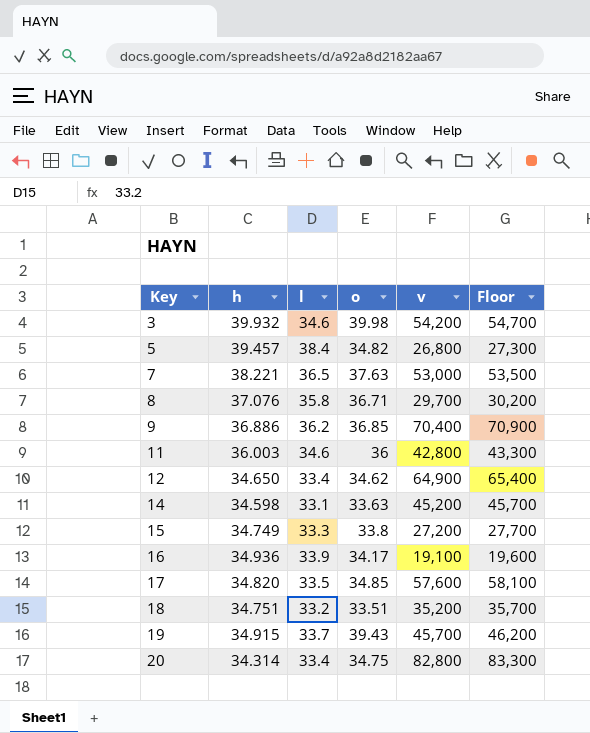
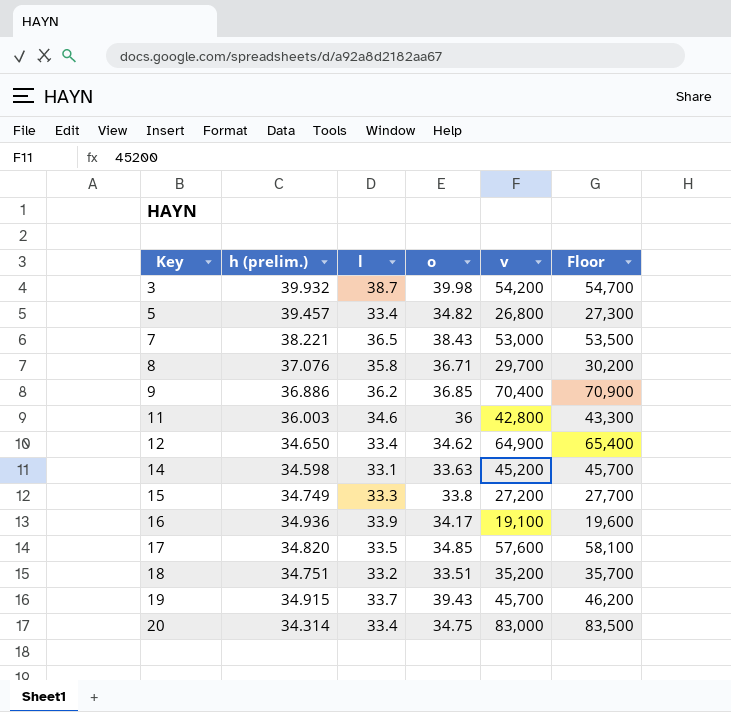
column name: h -> h (prelim.)
3 | l: 34.6 -> 38.7
5 | l: 38.4 -> 33.4
7 | o: 37.63 -> 38.43
20 | v: 82,800 -> 83,000
20 | Floor: 83,300 -> 83,500

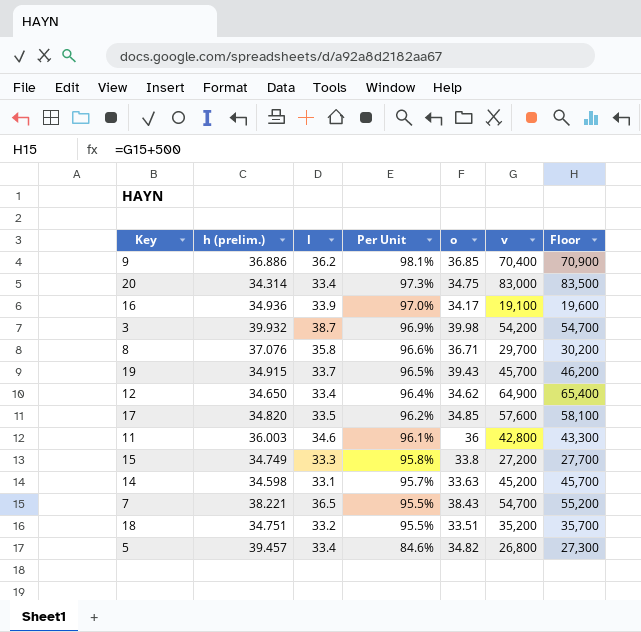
row order: Key ascending -> Per Unit descending
column Per Unit | formula: none -> [l] / [h (prelim.)]
7 | v: 53,000 -> 54,700
7 | Floor: 53,500 -> 55,200

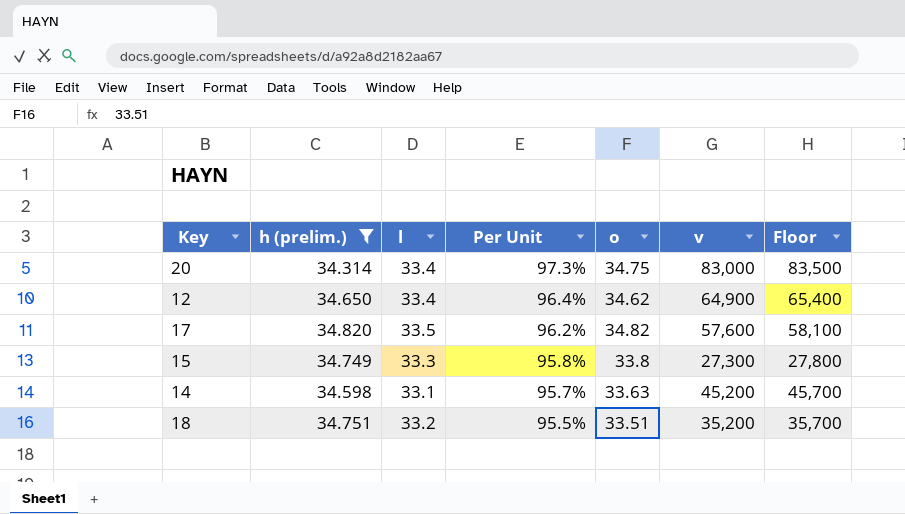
filter: none -> h (prelim.) <= 34.820
17 | o: 34.85 -> 34.82
15 | v: 27,200 -> 27,300
15 | Floor: 27,700 -> 27,800

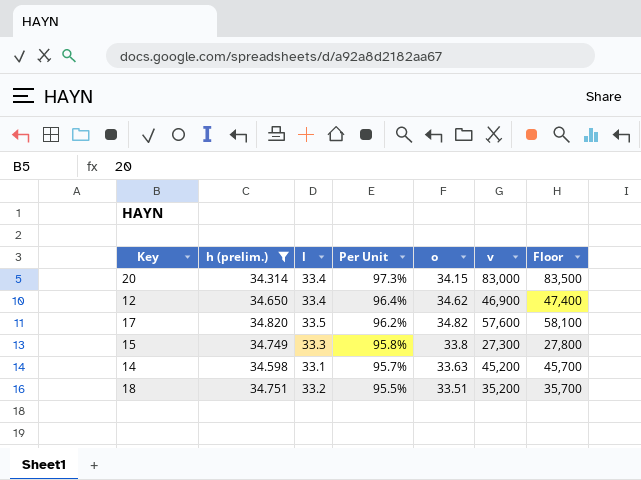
20 | o: 34.75 -> 34.15
12 | v: 64,900 -> 46,900
12 | Floor: 65,400 -> 47,400

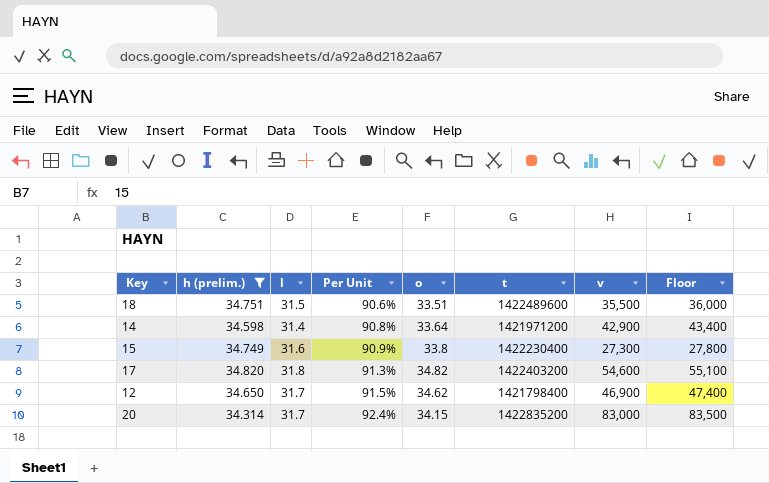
row order: Per Unit descending -> Per Unit ascending
column t | position: none -> 6
18 | l: 33.2 -> 31.5
18 | Per Unit: 95.5% -> 90.6%
18 | v: 35,200 -> 35,500
18 | Floor: 35,700 -> 36,000
14 | l: 33.1 -> 31.4
14 | Per Unit: 95.7% -> 90.8%
14 | o: 33.63 -> 33.64
14 | v: 45,200 -> 42,900
14 | Floor: 45,700 -> 43,400
15 | l: 33.3 -> 31.6
15 | Per Unit: 95.8% -> 90.9%
17 | l: 33.5 -> 31.8
17 | Per Unit: 96.2% -> 91.3%
17 | v: 57,600 -> 54,600
17 | Floor: 58,100 -> 55,100
12 | l: 33.4 -> 31.7
12 | Per Unit: 96.4% -> 91.5%
20 | l: 33.4 -> 31.7
20 | Per Unit: 97.3% -> 92.4%

